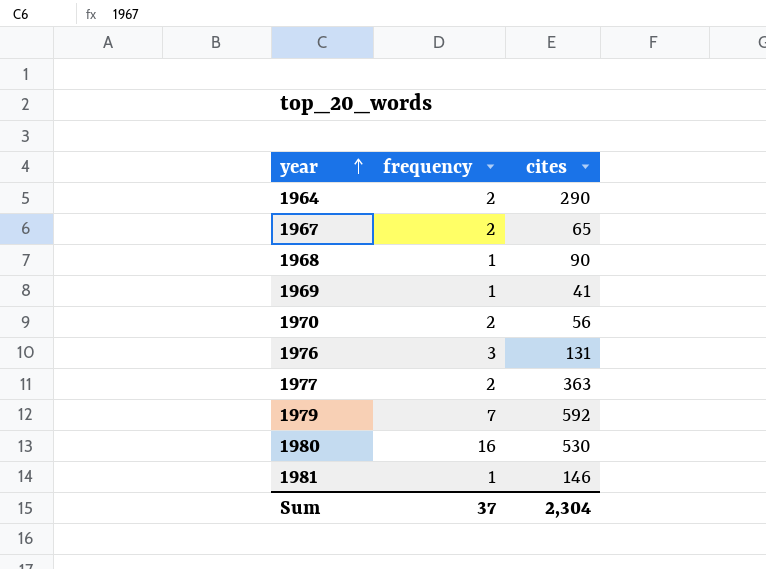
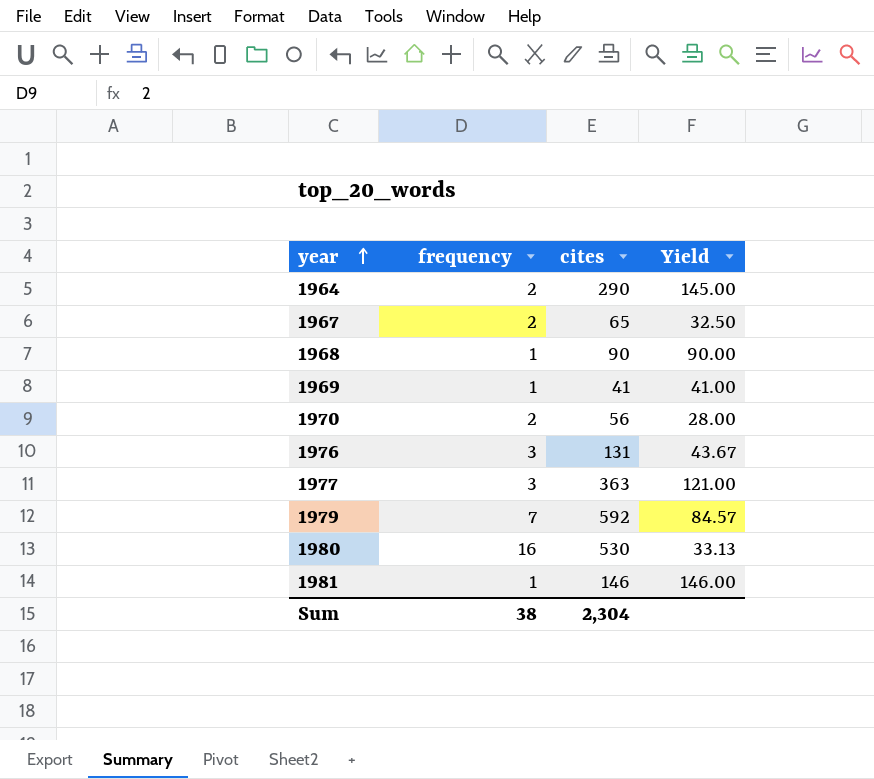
column Yield | formula: none -> [cites] / [frequency]
1977 | frequency: 2 -> 3
Sum | frequency: 37 -> 38

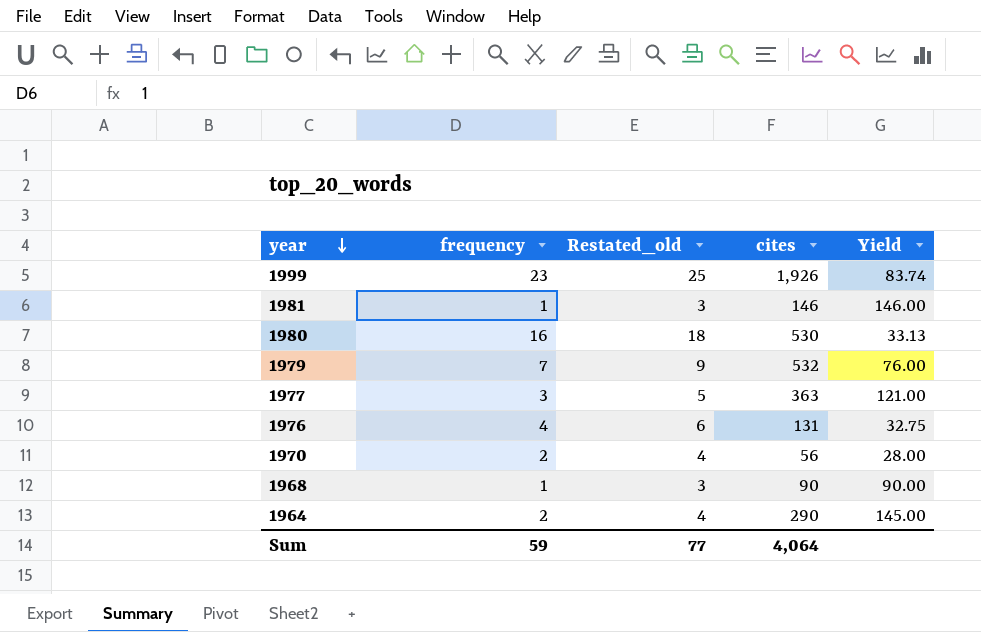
row order: year ascending -> year descending
column Restated_old | formula: none -> [frequency] + 2
row 1967: 2 | 65 | 32.50 -> none
row 1969: 1 | 41 | 41.00 -> none
row 1999: none -> 23 | 25 | 1,926 | 83.74
1979 | cites: 592 -> 532
1979 | Yield: 84.57 -> 76.00
1976 | frequency: 3 -> 4
1976 | Yield: 43.67 -> 32.75
Sum | frequency: 38 -> 59
Sum | cites: 2,304 -> 4,064

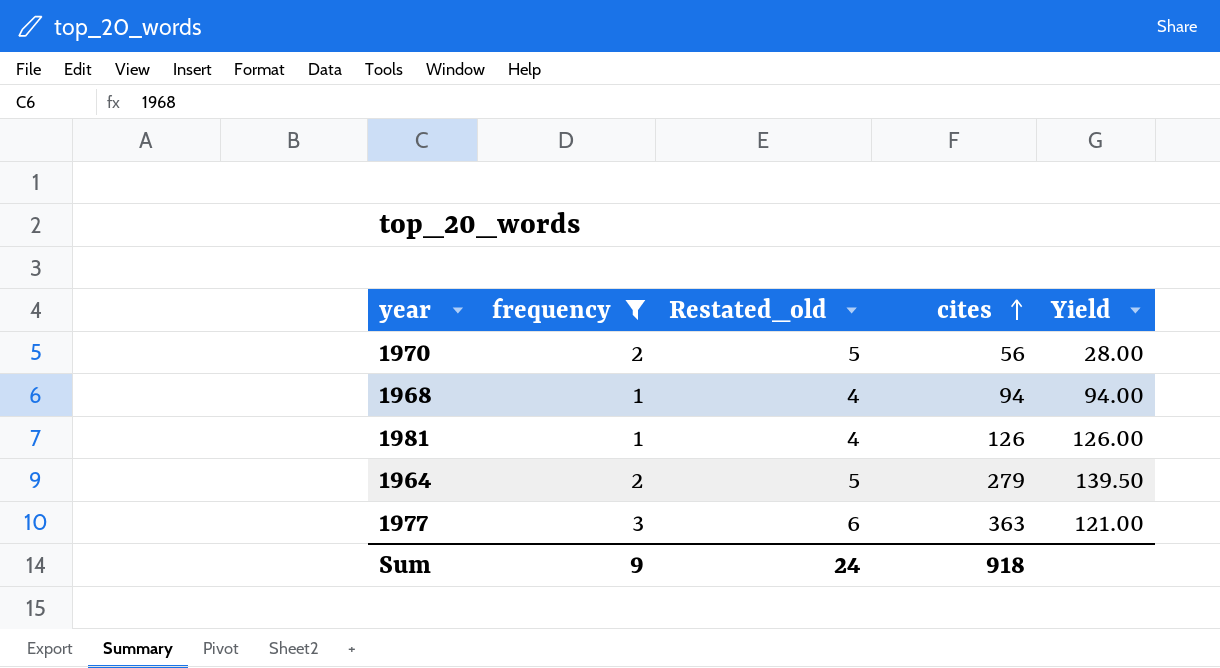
filter: none -> frequency <= 3
row order: year descending -> cites ascending
column Restated_old | formula: [frequency] + 2 -> [frequency] + 3
1968 | cites: 90 -> 94
1968 | Yield: 90.00 -> 94.00
1981 | cites: 146 -> 126
1981 | Yield: 146.00 -> 126.00
1964 | cites: 290 -> 279
1964 | Yield: 145.00 -> 139.50
Sum | frequency: 59 -> 9
Sum | Restated_old: 77 -> 24
Sum | cites: 4,064 -> 918

